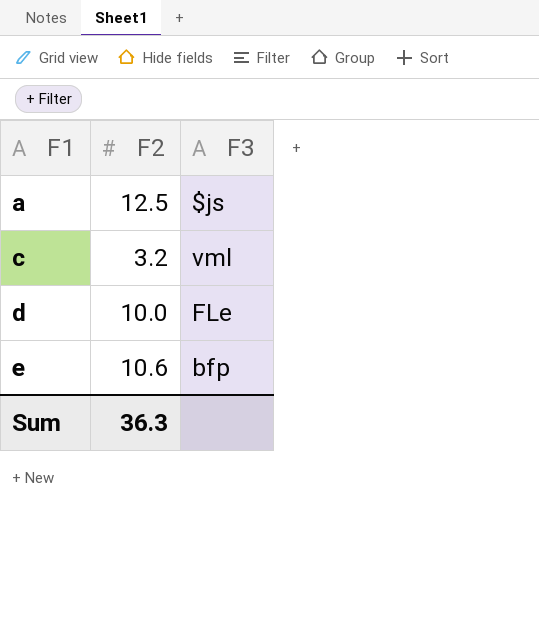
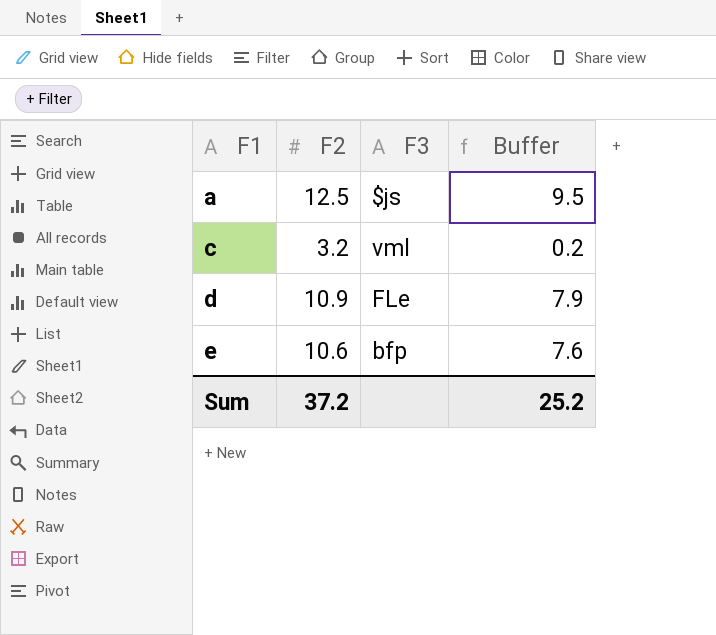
column Buffer | formula: none -> [F2] - 3
d | F2: 10.0 -> 10.9
Sum | F2: 36.3 -> 37.2

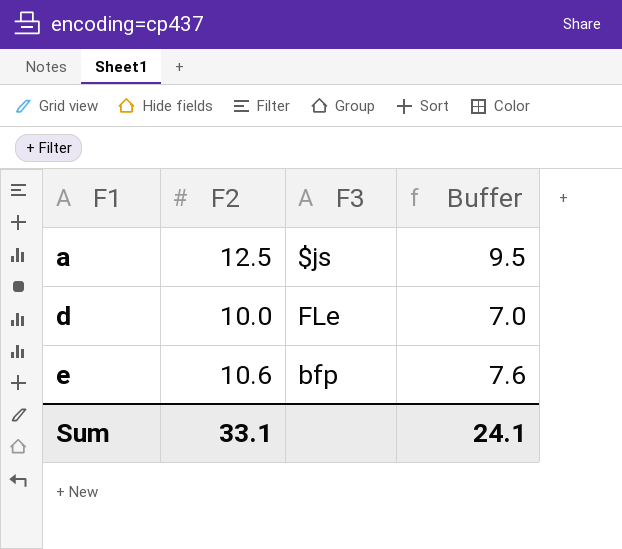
row c: 3.2 | vml | 0.2 -> none
d | F2: 10.9 -> 10.0
d | Buffer: 7.9 -> 7.0
Sum | F2: 37.2 -> 33.1
Sum | Buffer: 25.2 -> 24.1

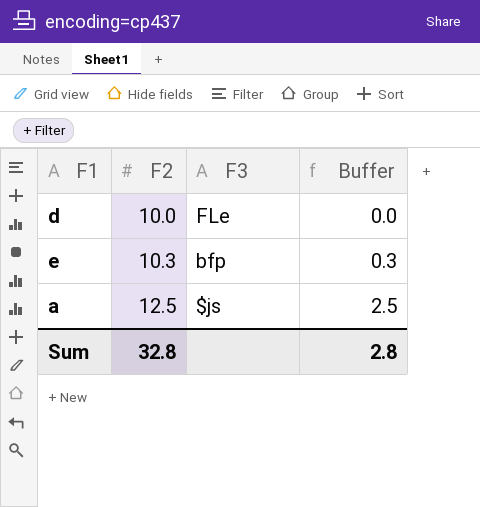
row order: F1 ascending -> F2 ascending
column Buffer | formula: [F2] - 3 -> [F2] - 10
e | F2: 10.6 -> 10.3
Sum | F2: 33.1 -> 32.8
Sum | Buffer: 24.1 -> 2.8

